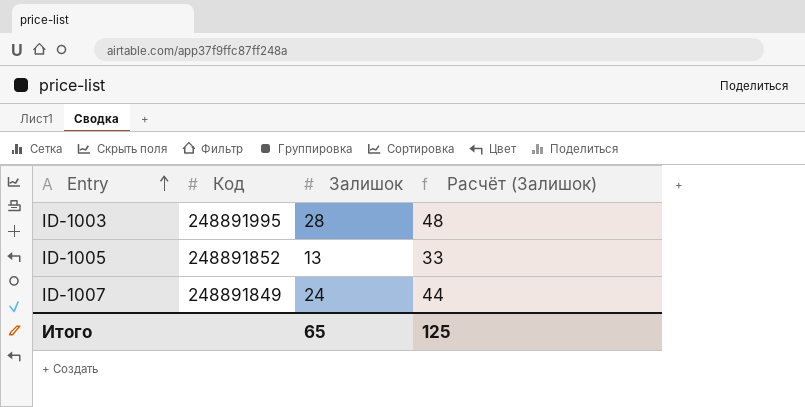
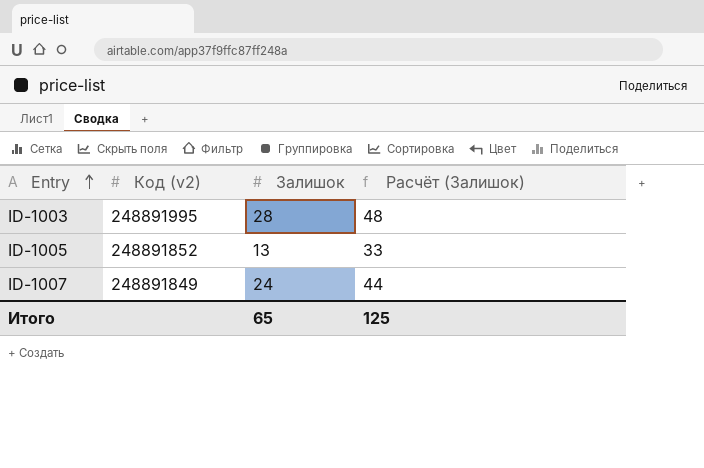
column name: Код -> Код (v2)

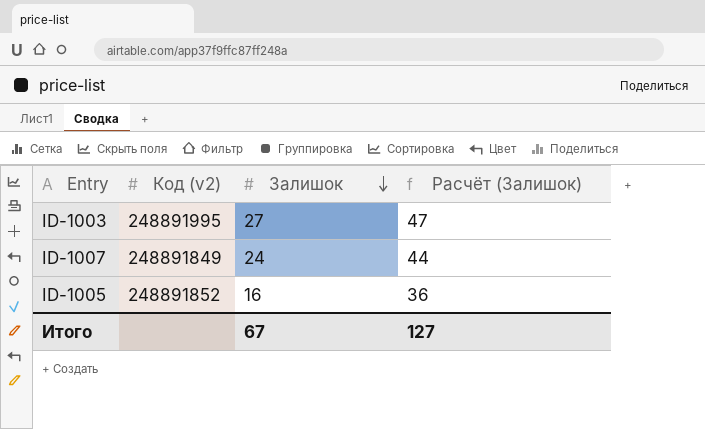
row order: Entry ascending -> Залишок descending
ID-1003 | Залишок: 28 -> 27
ID-1003 | Расчёт (Залишок): 48 -> 47
ID-1005 | Залишок: 13 -> 16
ID-1005 | Расчёт (Залишок): 33 -> 36
Итого | Залишок: 65 -> 67
Итого | Расчёт (Залишок): 125 -> 127

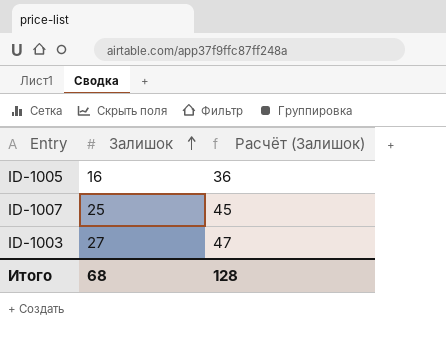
row order: Залишок descending -> Залишок ascending
column Код (v2) | position: 2 -> none
ID-1007 | Залишок: 24 -> 25
ID-1007 | Расчёт (Залишок): 44 -> 45
Итого | Залишок: 67 -> 68
Итого | Расчёт (Залишок): 127 -> 128

